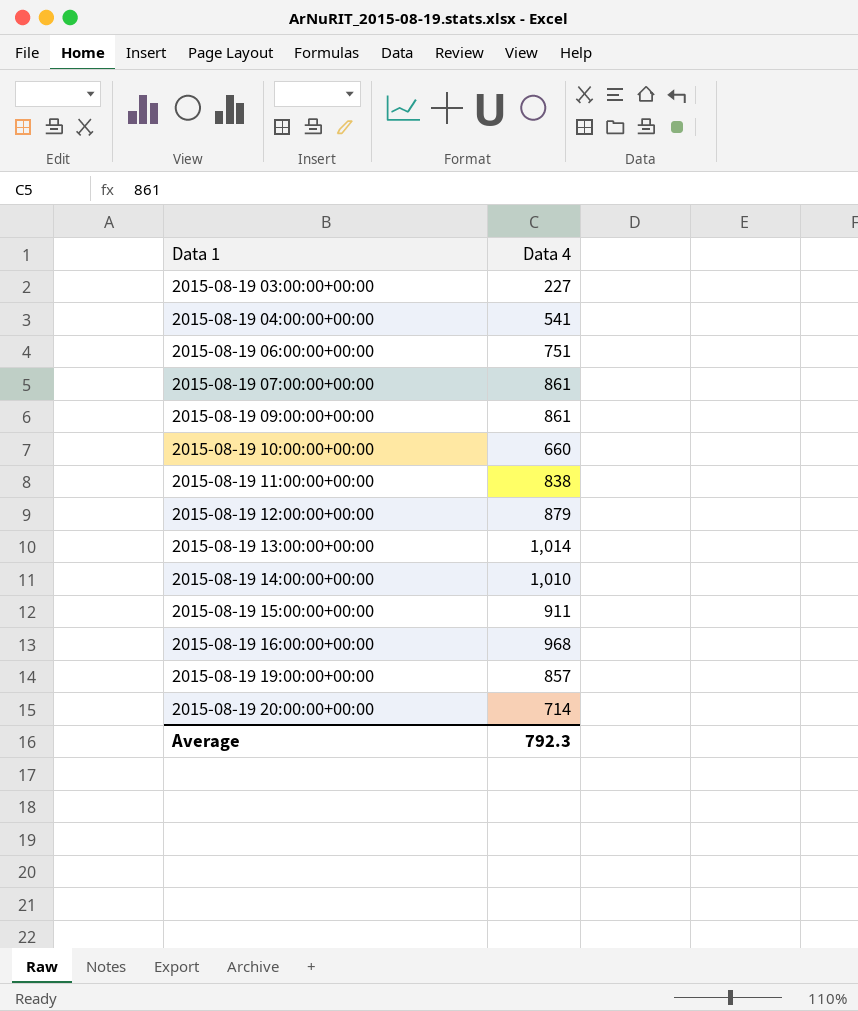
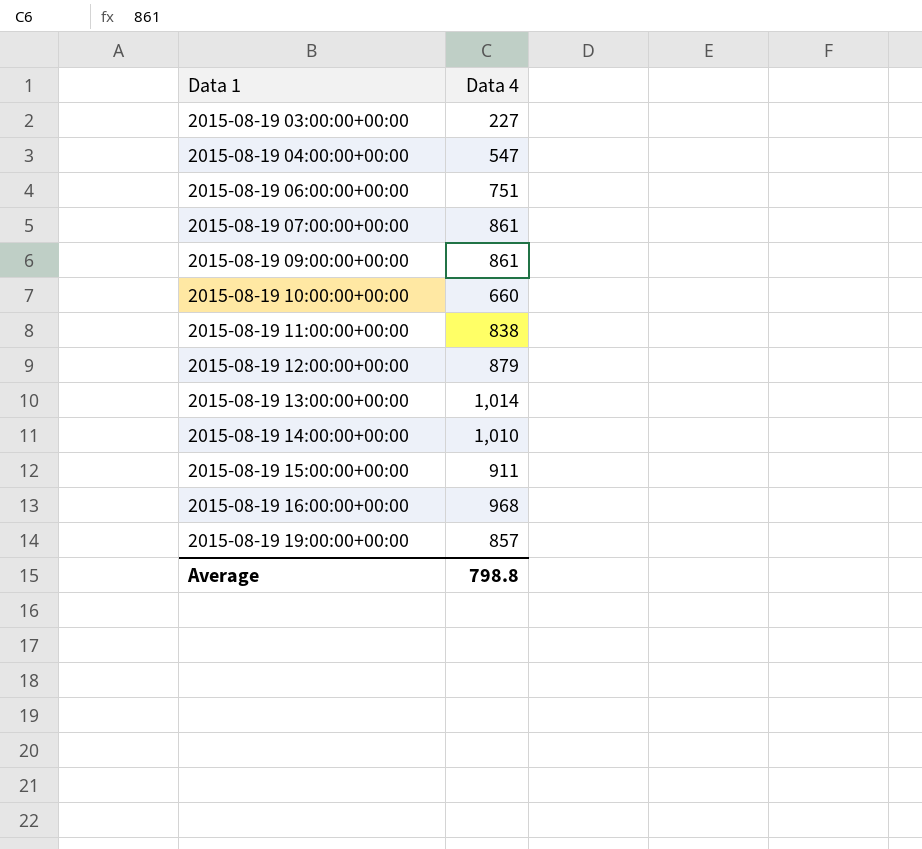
row 2015-08-19 20:00:00+00:00: 714 -> none
2015-08-19 04:00:00+00:00 | Data 4: 541 -> 547
Average | Data 4: 792.3 -> 798.8

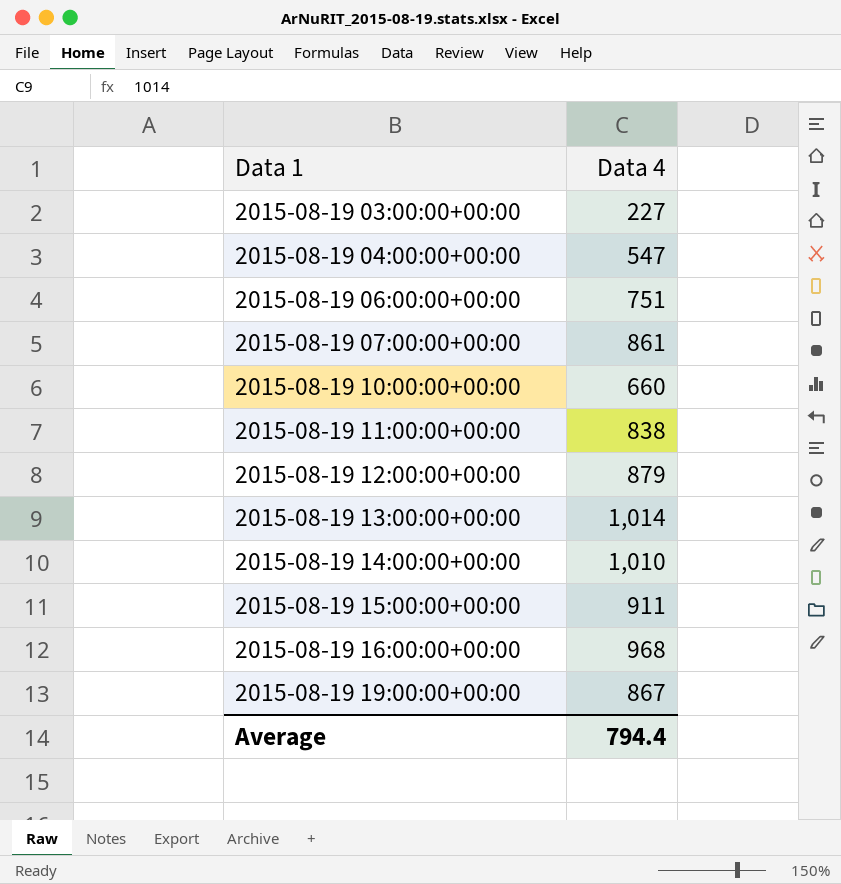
row 2015-08-19 09:00:00+00:00: 861 -> none
2015-08-19 19:00:00+00:00 | Data 4: 857 -> 867
Average | Data 4: 798.8 -> 794.4

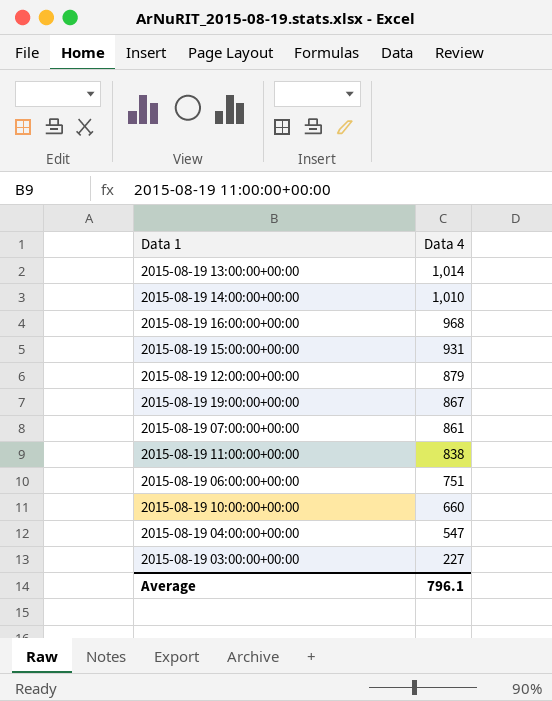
row order: Data 1 ascending -> Data 4 descending
2015-08-19 15:00:00+00:00 | Data 4: 911 -> 931
Average | Data 4: 794.4 -> 796.1

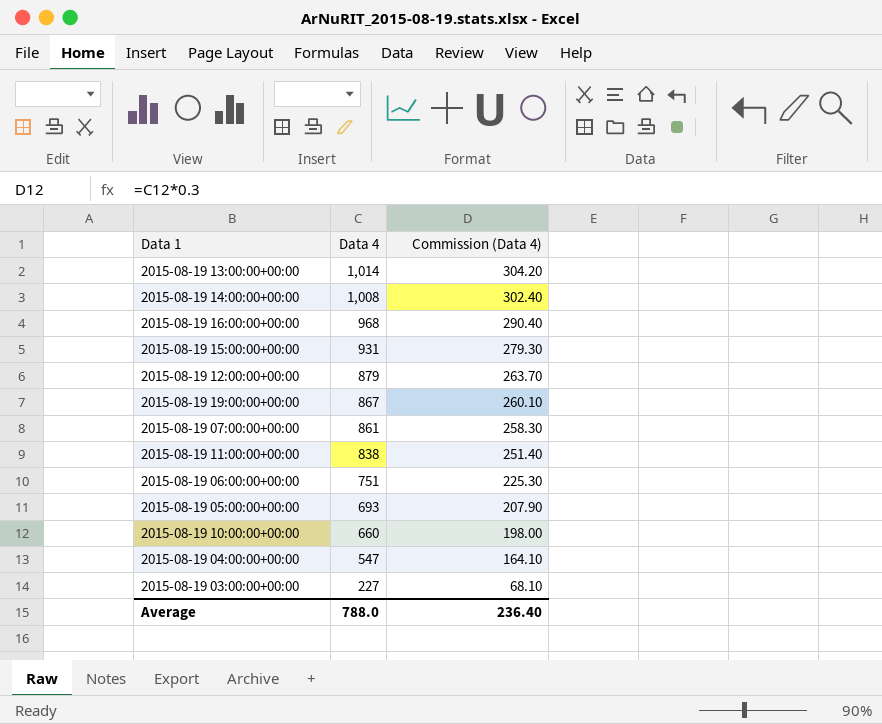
column Commission (Data 4) | formula: none -> [Data 4] * 0.3
2015-08-19 14:00:00+00:00 | Data 4: 1,010 -> 1,008
row 2015-08-19 05:00:00+00:00: none -> 693 | 207.90
Average | Data 4: 796.1 -> 788.0

